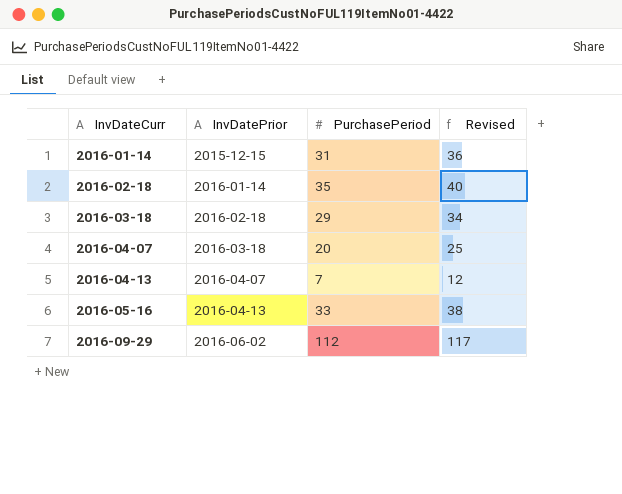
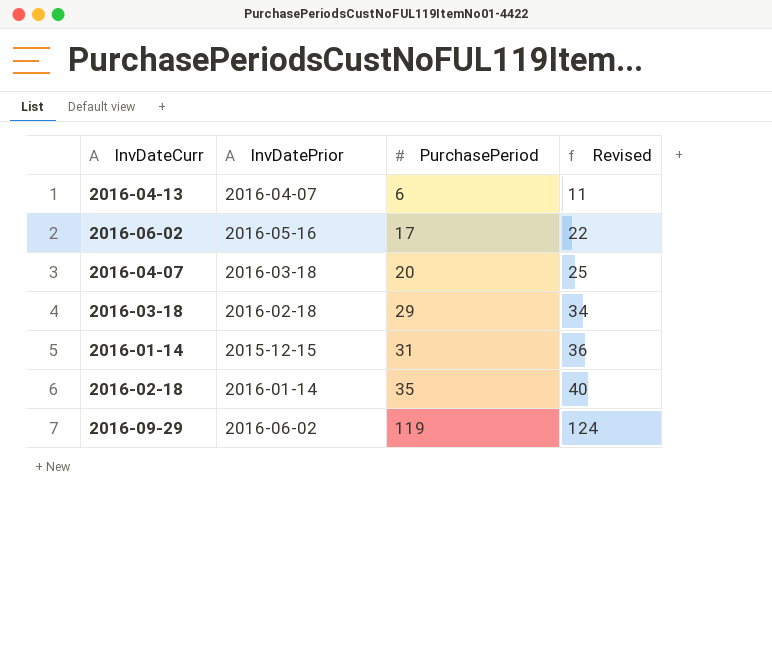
row order: InvDateCurr ascending -> PurchasePeriod ascending
row 2016-05-16: 2016-04-13 | 33 | 38 -> none
2016-04-13 | PurchasePeriod: 7 -> 6
2016-04-13 | Revised: 12 -> 11
row 2016-06-02: none -> 2016-05-16 | 17 | 22
2016-09-29 | PurchasePeriod: 112 -> 119
2016-09-29 | Revised: 117 -> 124

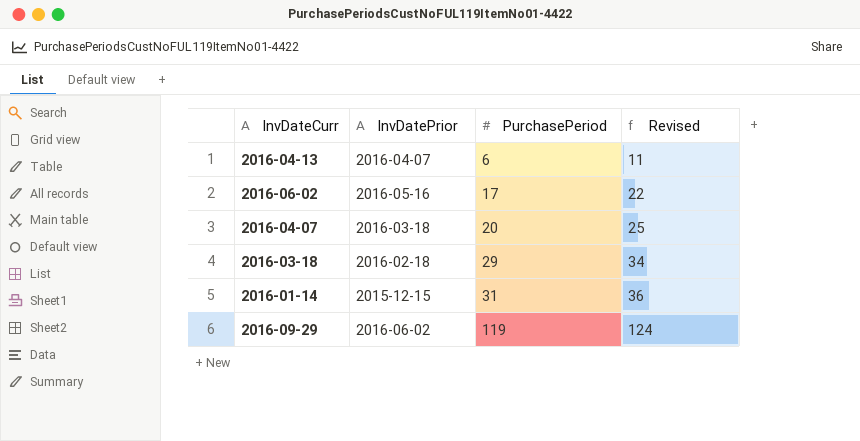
row 2016-02-18: 2016-01-14 | 35 | 40 -> none

